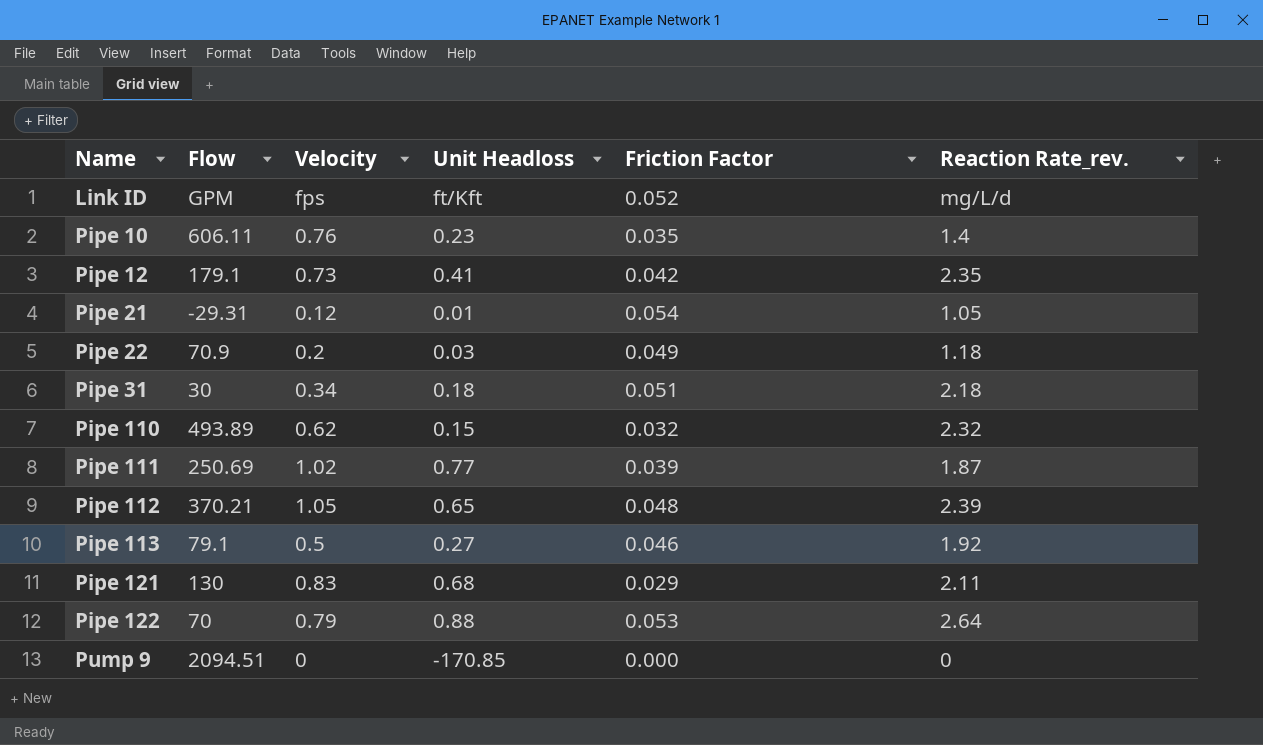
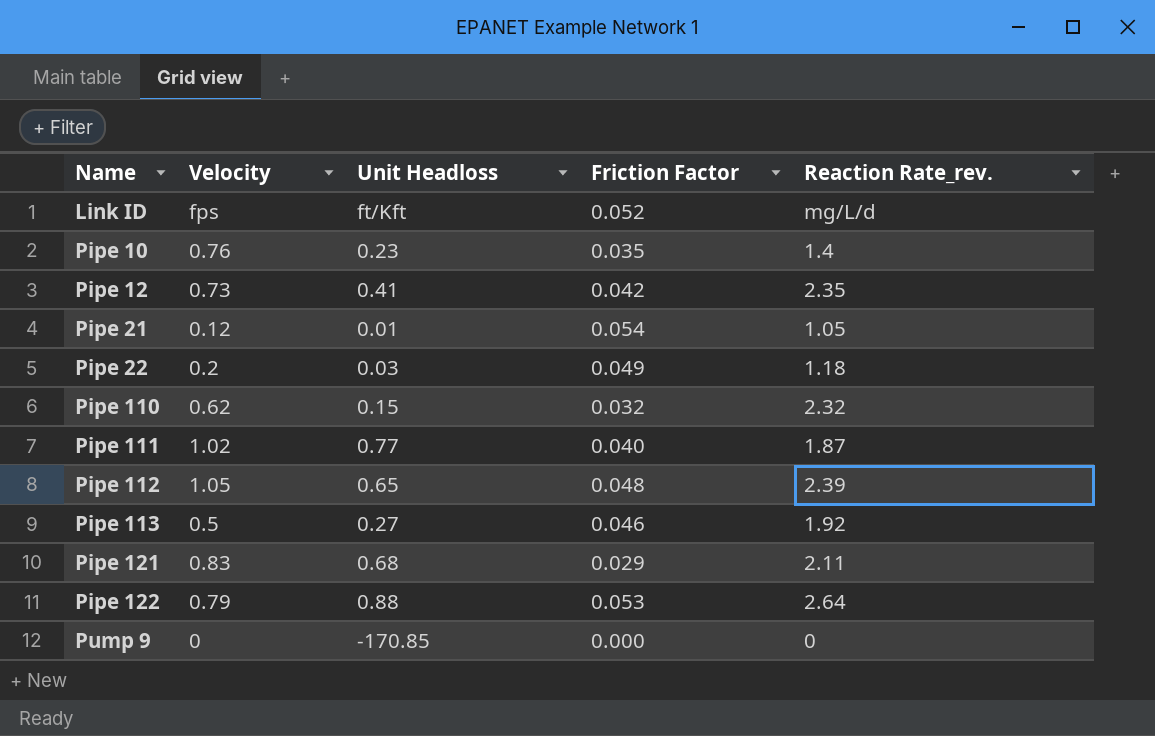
column Flow | position: 2 -> none
row Pipe 31: 30 | 0.34 | 0.18 | 0.051 | 2.18 -> none
Pipe 111 | Friction Factor: 0.039 -> 0.040

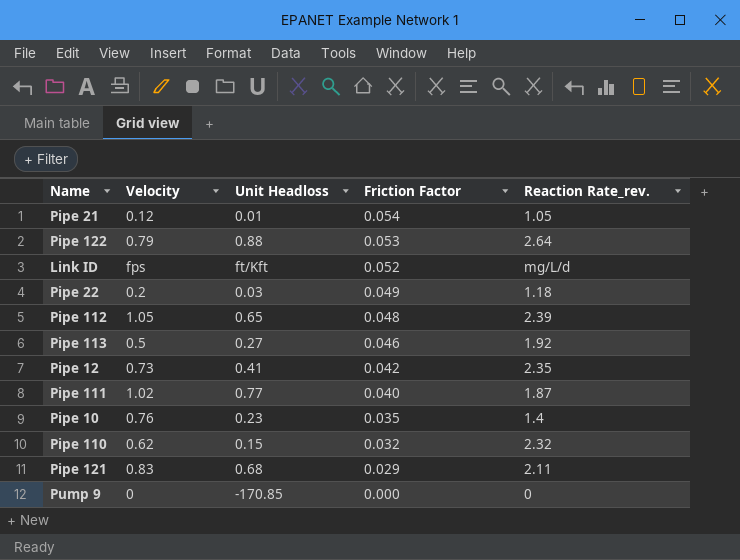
row order: Name ascending -> Friction Factor descending

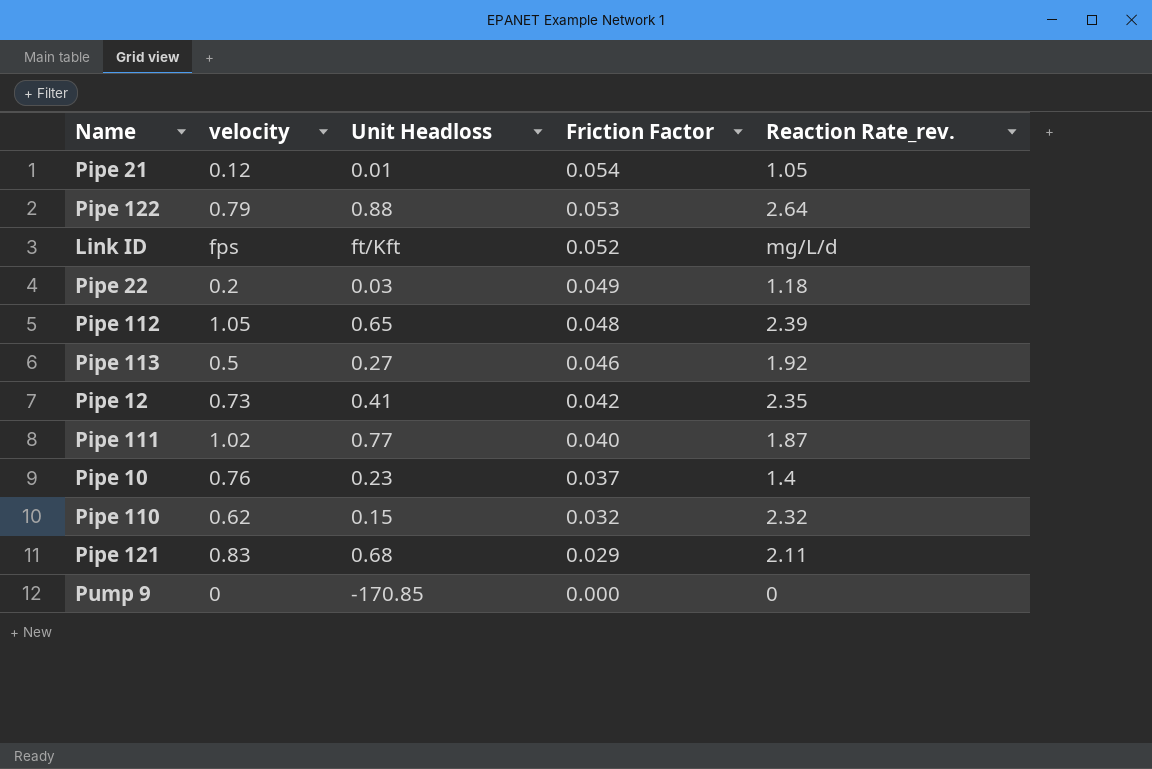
column name: Velocity -> velocity
Pipe 10 | Friction Factor: 0.035 -> 0.037

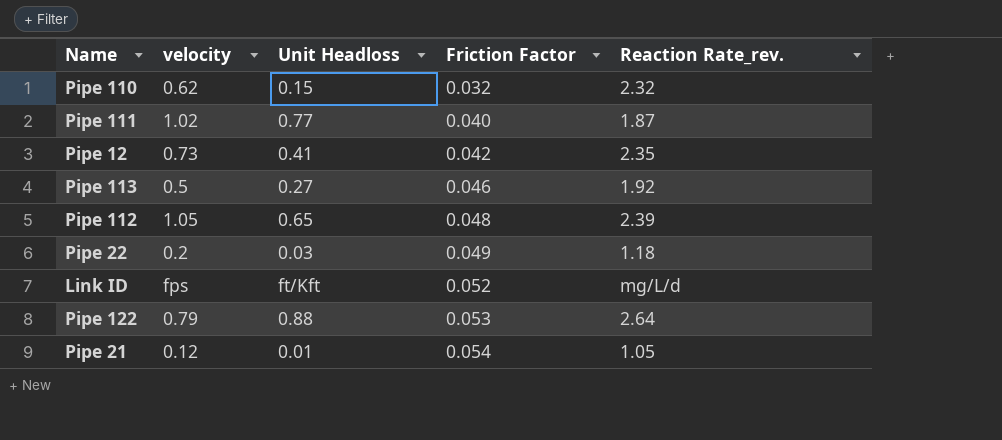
row order: Friction Factor descending -> Friction Factor ascending
row Pipe 10: 0.76 | 0.23 | 0.037 | 1.4 -> none
row Pipe 121: 0.83 | 0.68 | 0.029 | 2.11 -> none
row Pump 9: 0 | -170.85 | 0.000 | 0 -> none

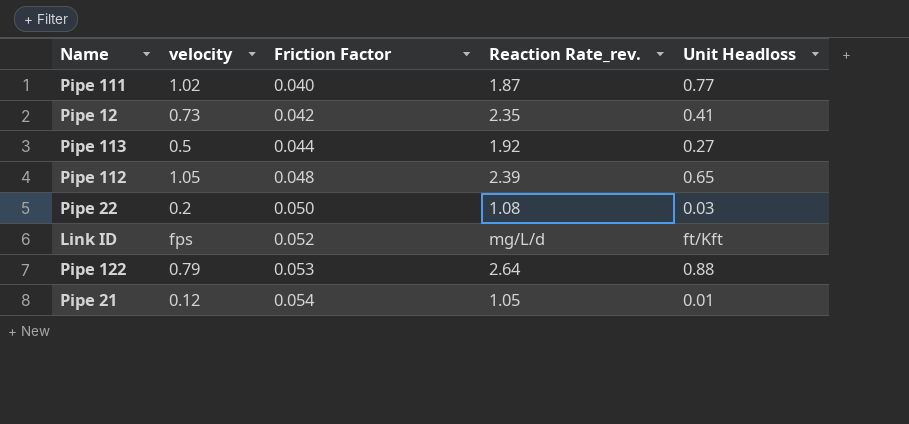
column Unit Headloss | position: 3 -> 5
row Pipe 110: 0.62 | 0.15 | 0.032 | 2.32 -> none
Pipe 113 | Friction Factor: 0.046 -> 0.044
Pipe 22 | Friction Factor: 0.049 -> 0.050
Pipe 22 | Reaction Rate_rev.: 1.18 -> 1.08

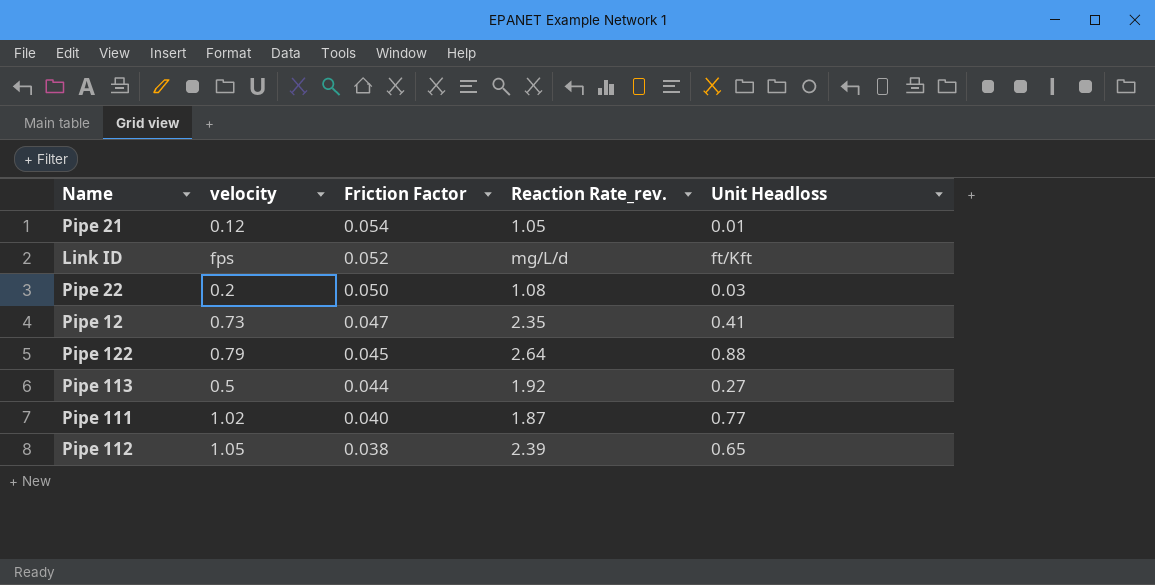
row order: Friction Factor ascending -> Friction Factor descending
Pipe 12 | Friction Factor: 0.042 -> 0.047
Pipe 122 | Friction Factor: 0.053 -> 0.045
Pipe 112 | Friction Factor: 0.048 -> 0.038

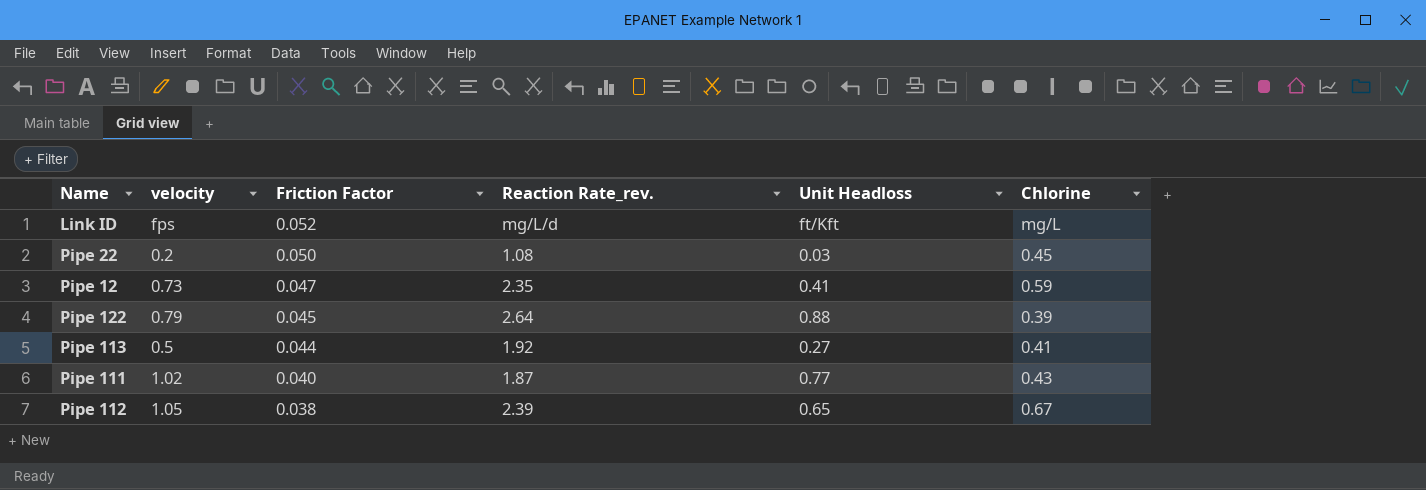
column Chlorine | position: none -> 6
row Pipe 21: 0.12 | 0.054 | 1.05 | 0.01 -> none

